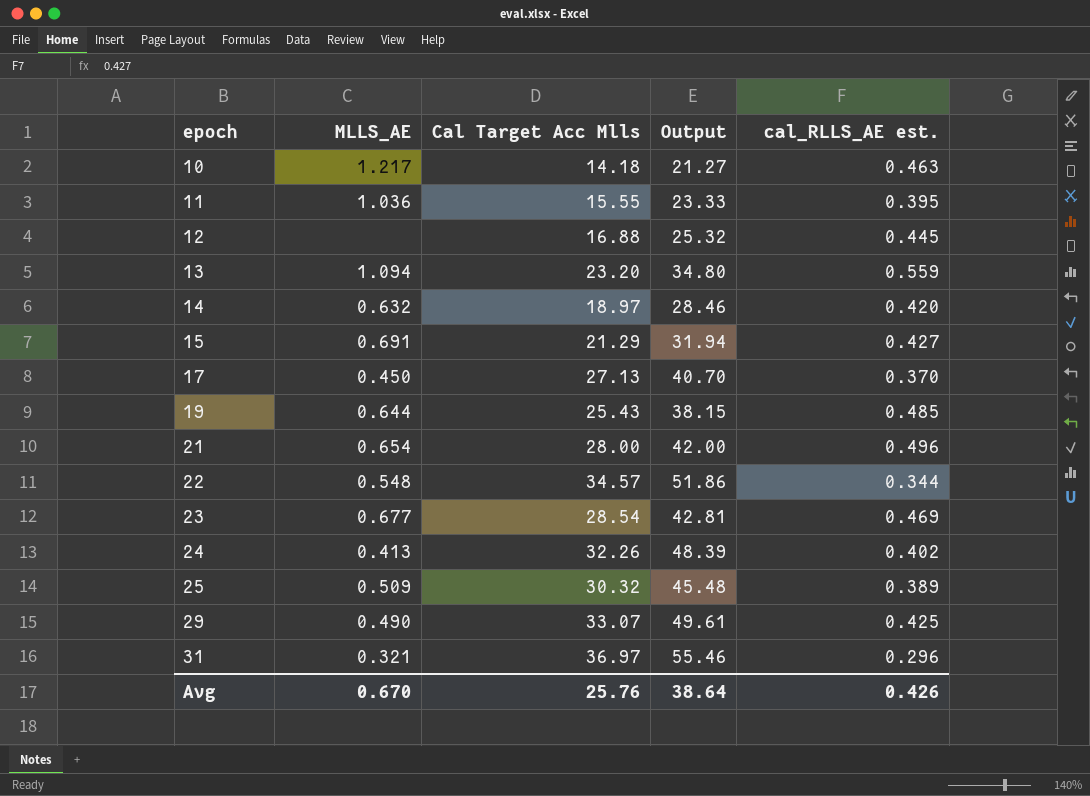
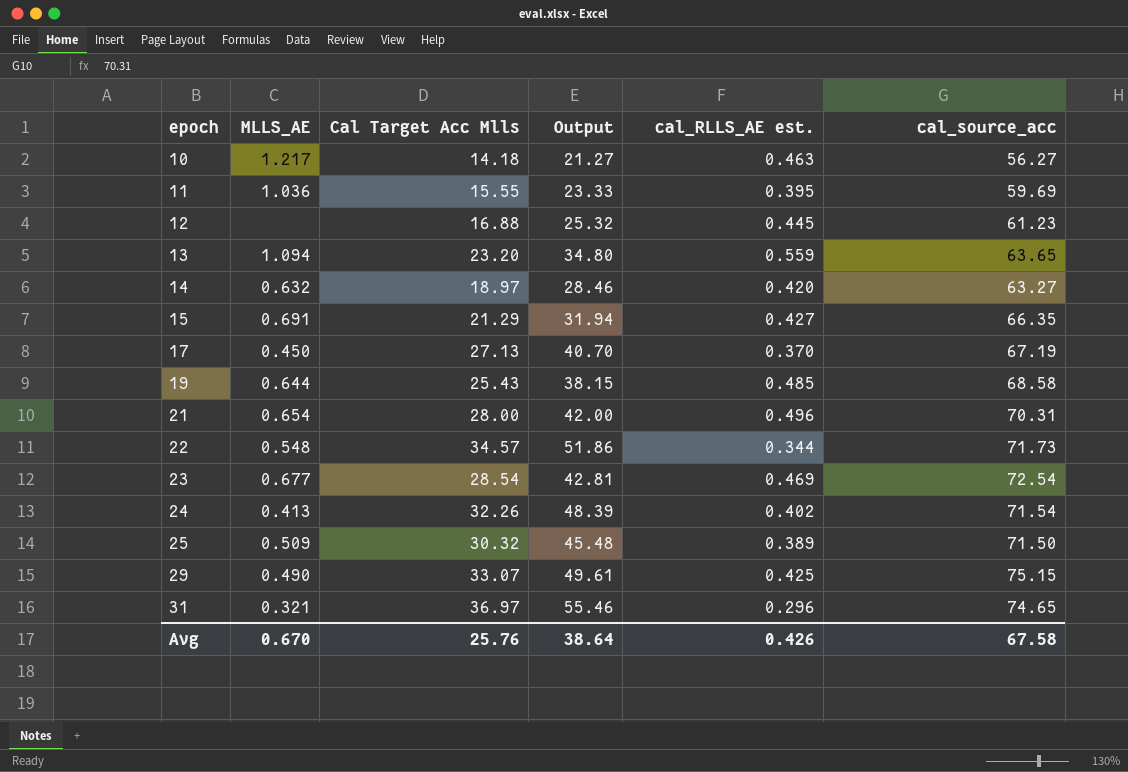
column cal_source_acc | position: none -> 6

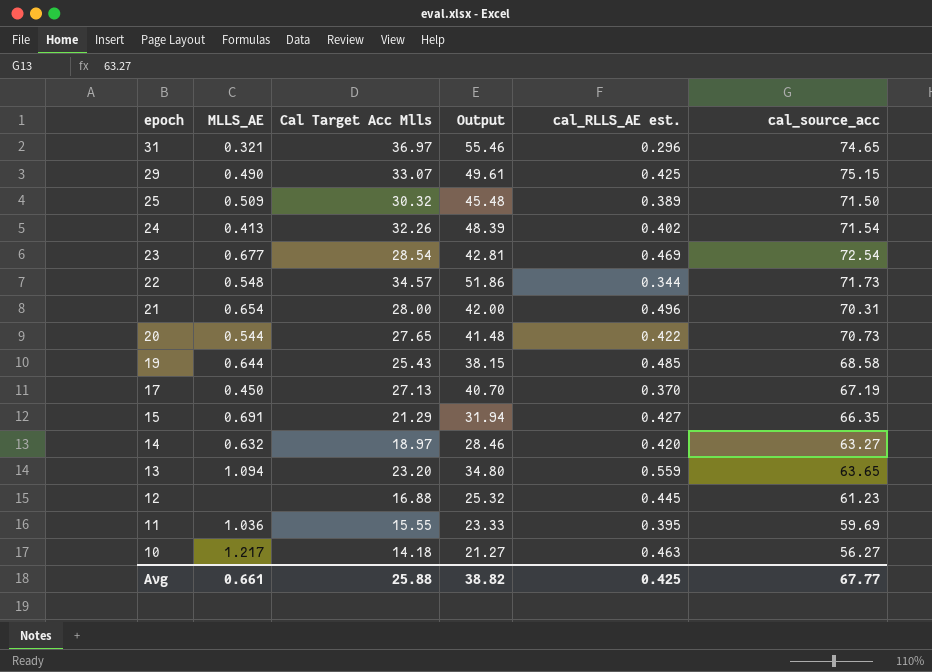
row order: epoch ascending -> epoch descending
row 20: none -> 0.544 | 27.65 | 41.48 | 0.422 | 70.73
Avg | MLLS_AE: 0.670 -> 0.661
Avg | Cal Target Acc Mlls: 25.76 -> 25.88
Avg | Output: 38.64 -> 38.82
Avg | cal_RLLS_AE est.: 0.426 -> 0.425
Avg | cal_source_acc: 67.58 -> 67.77

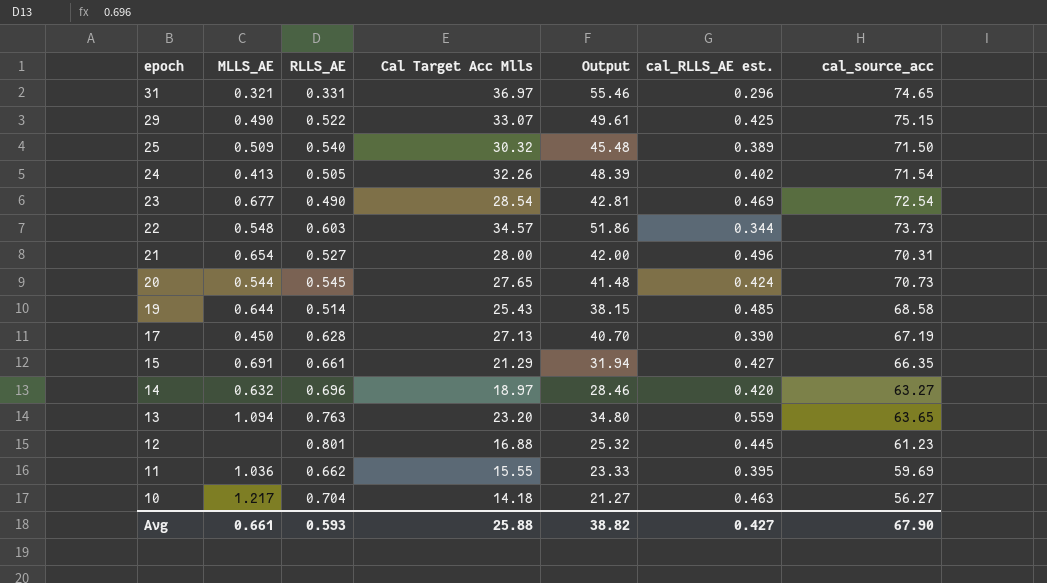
column RLLS_AE | position: none -> 3
22 | cal_source_acc: 71.73 -> 73.73
20 | cal_RLLS_AE est.: 0.422 -> 0.424
17 | cal_RLLS_AE est.: 0.370 -> 0.390
Avg | cal_RLLS_AE est.: 0.425 -> 0.427
Avg | cal_source_acc: 67.77 -> 67.90

